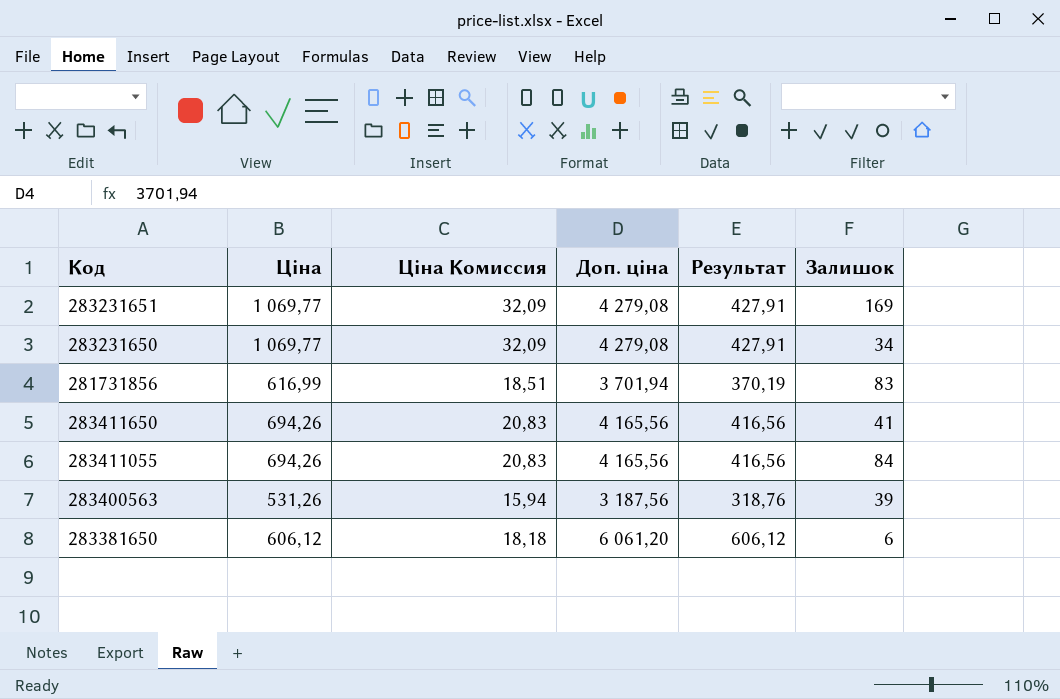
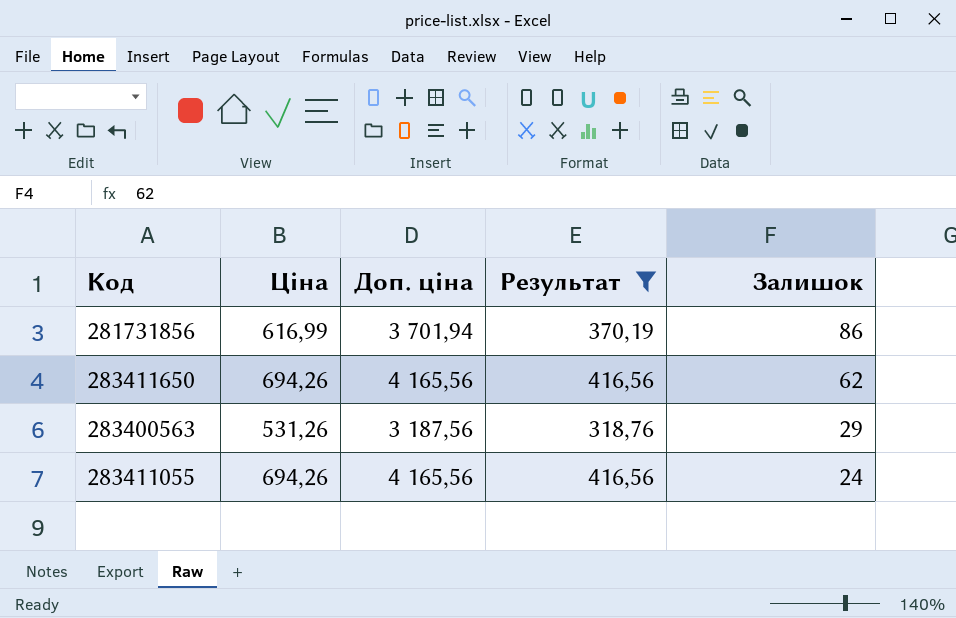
filter: none -> Результат <= 416,56
row order: none -> Залишок descending
column Ціна Комиссия | formula: [Ціна] * 0,03 -> none
281731856 | Залишок: 83 -> 86
283411650 | Залишок: 41 -> 62
283400563 | Залишок: 39 -> 29
283411055 | Залишок: 84 -> 24

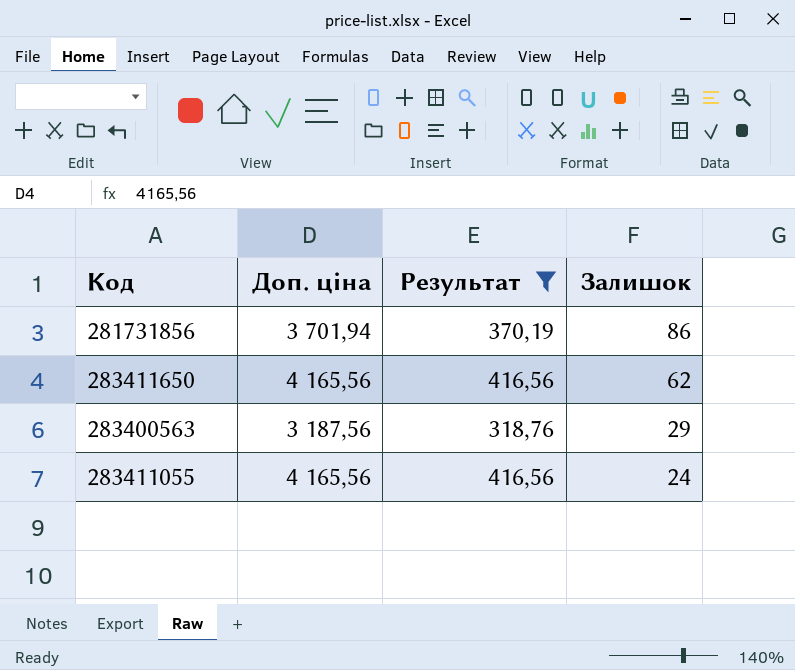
column Ціна | position: 2 -> none

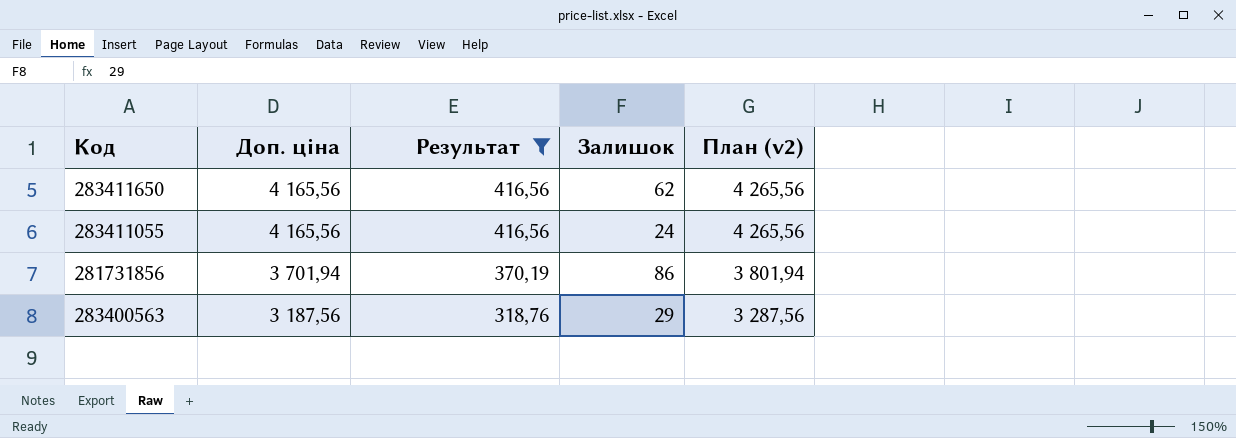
row order: Залишок descending -> Доп. ціна descending
column План (v2) | formula: none -> [Доп. ціна] + 100

